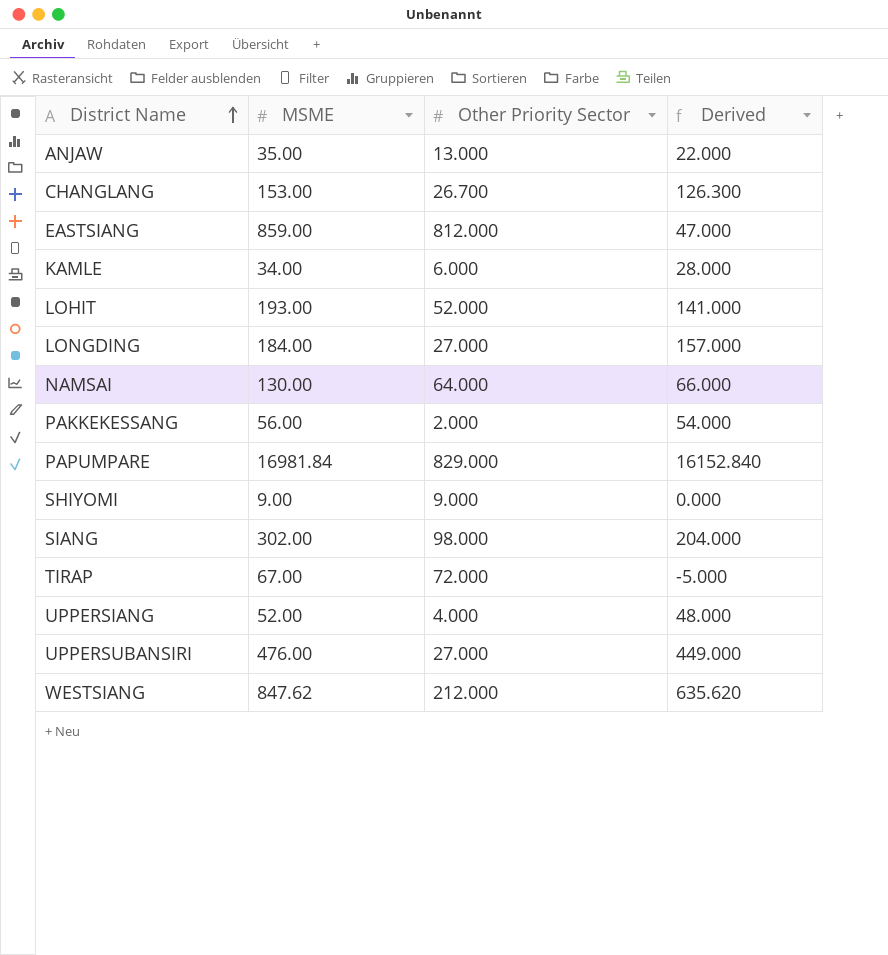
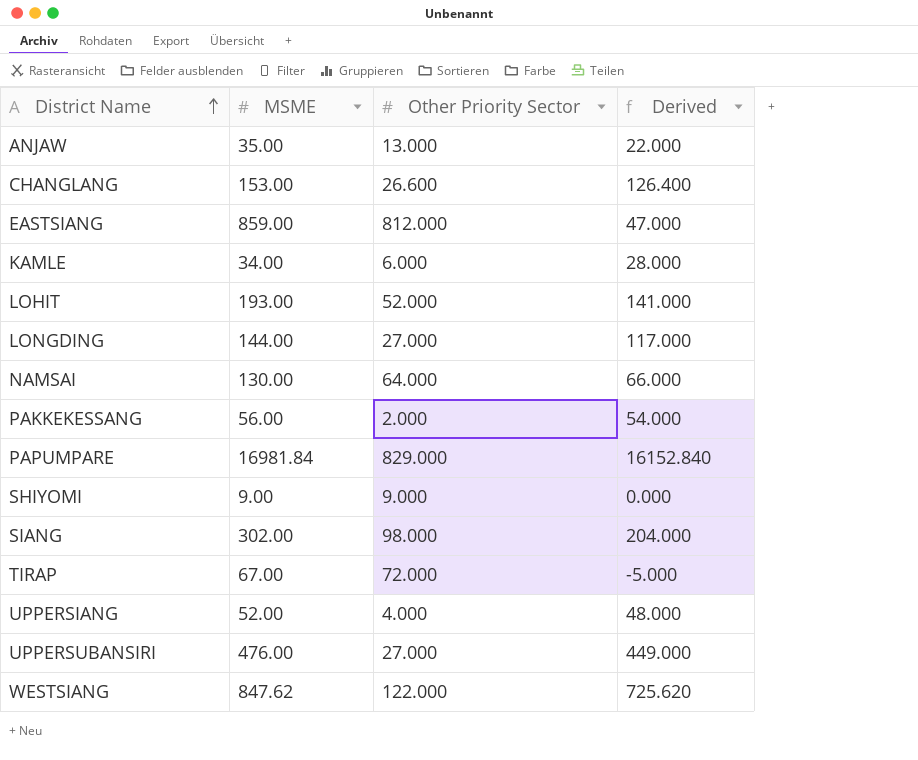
CHANGLANG | Other Priority Sector: 26.700 -> 26.600
CHANGLANG | Derived: 126.300 -> 126.400
LONGDING | MSME: 184.00 -> 144.00
LONGDING | Derived: 157.000 -> 117.000
WESTSIANG | Other Priority Sector: 212.000 -> 122.000
WESTSIANG | Derived: 635.620 -> 725.620

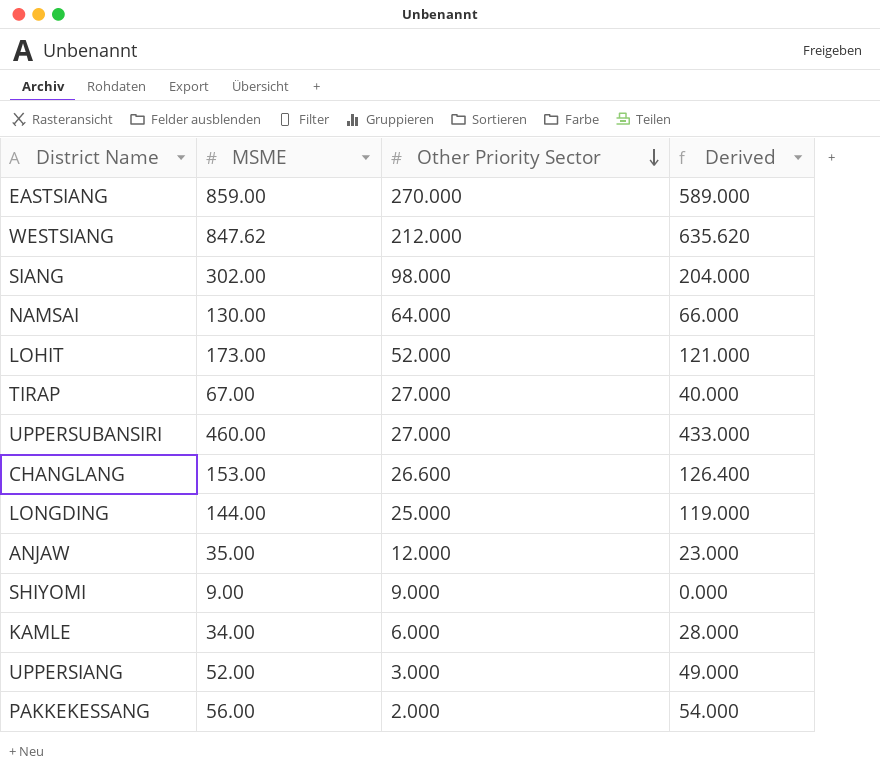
row order: District Name ascending -> Other Priority Sector descending
row PAPUMPARE: 16981.84 | 829.000 | 16152.840 -> none
EASTSIANG | Other Priority Sector: 812.000 -> 270.000
EASTSIANG | Derived: 47.000 -> 589.000
WESTSIANG | Other Priority Sector: 122.000 -> 212.000
WESTSIANG | Derived: 725.620 -> 635.620
LOHIT | MSME: 193.00 -> 173.00
LOHIT | Derived: 141.000 -> 121.000
TIRAP | Other Priority Sector: 72.000 -> 27.000
TIRAP | Derived: -5.000 -> 40.000
UPPERSUBANSIRI | MSME: 476.00 -> 460.00
UPPERSUBANSIRI | Derived: 449.000 -> 433.000
LONGDING | Other Priority Sector: 27.000 -> 25.000
LONGDING | Derived: 117.000 -> 119.000
ANJAW | Other Priority Sector: 13.000 -> 12.000
ANJAW | Derived: 22.000 -> 23.000
UPPERSIANG | Other Priority Sector: 4.000 -> 3.000
UPPERSIANG | Derived: 48.000 -> 49.000

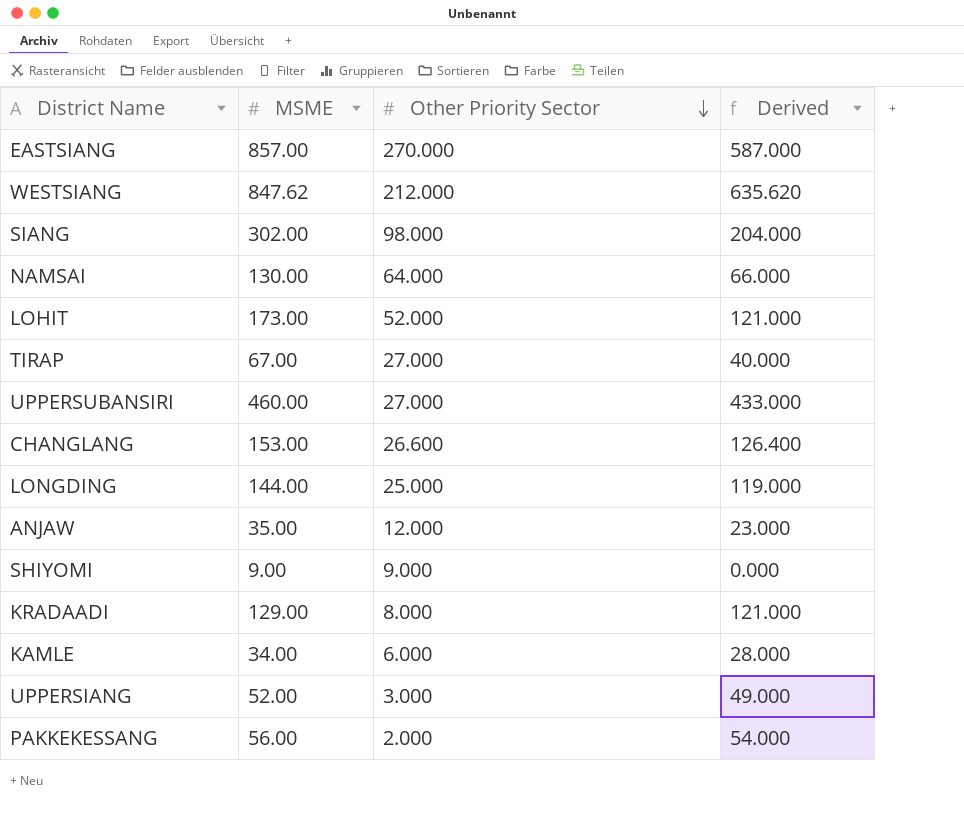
EASTSIANG | MSME: 859.00 -> 857.00
EASTSIANG | Derived: 589.000 -> 587.000
row KRADAADI: none -> 129.00 | 8.000 | 121.000

